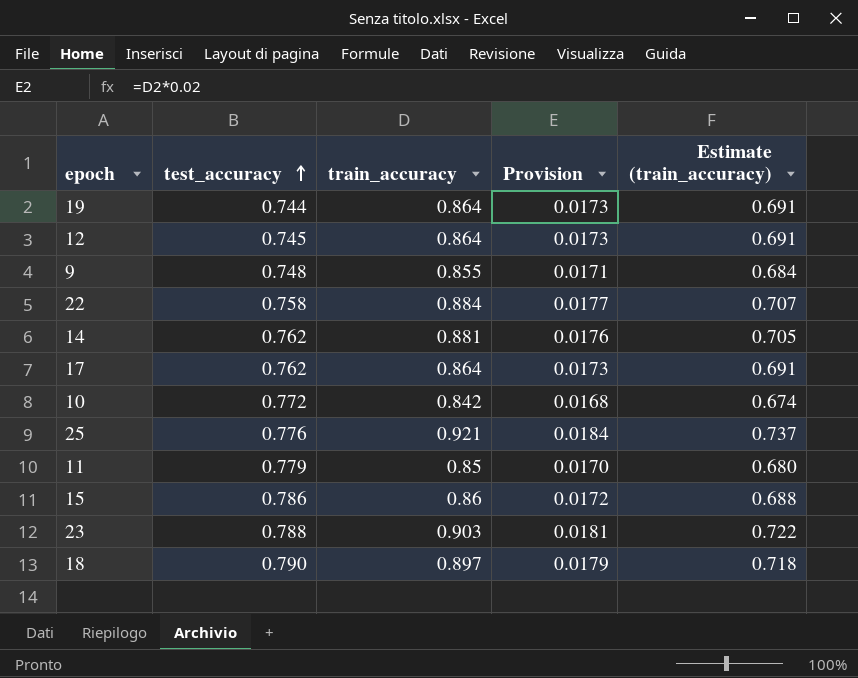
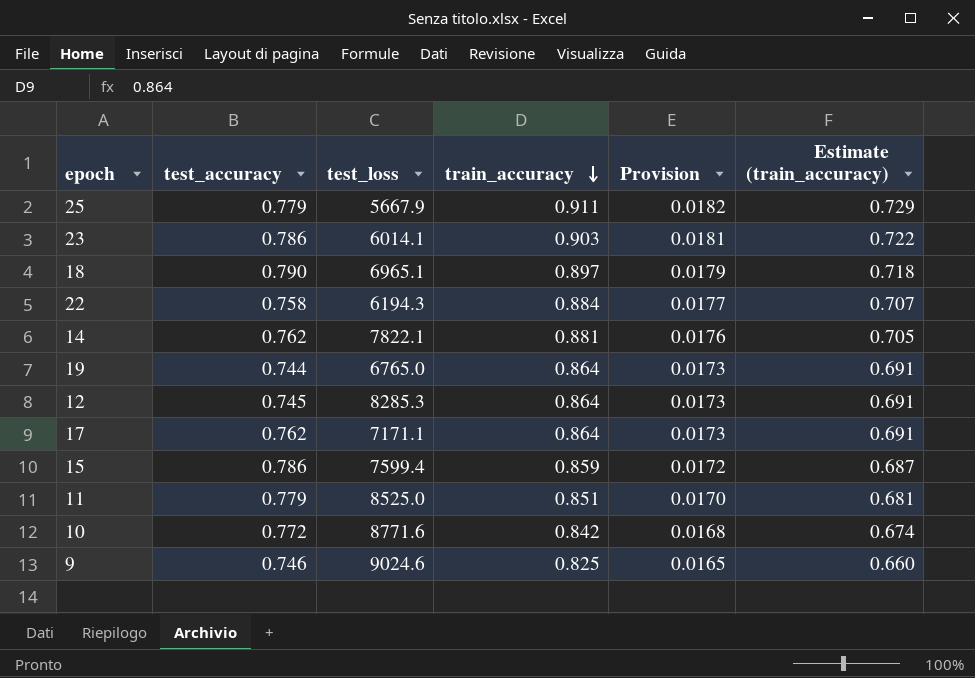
row order: test_accuracy ascending -> train_accuracy descending
column test_loss | position: none -> 3
25 | test_accuracy: 0.776 -> 0.779
25 | train_accuracy: 0.921 -> 0.911
25 | Provision: 0.0184 -> 0.0182
25 | Estimate (train_accuracy): 0.737 -> 0.729
23 | test_accuracy: 0.788 -> 0.786
15 | train_accuracy: 0.86 -> 0.859
15 | Estimate (train_accuracy): 0.688 -> 0.687
11 | train_accuracy: 0.85 -> 0.851
11 | Estimate (train_accuracy): 0.680 -> 0.681
9 | test_accuracy: 0.748 -> 0.746
9 | train_accuracy: 0.855 -> 0.825
9 | Provision: 0.0171 -> 0.0165
9 | Estimate (train_accuracy): 0.684 -> 0.660

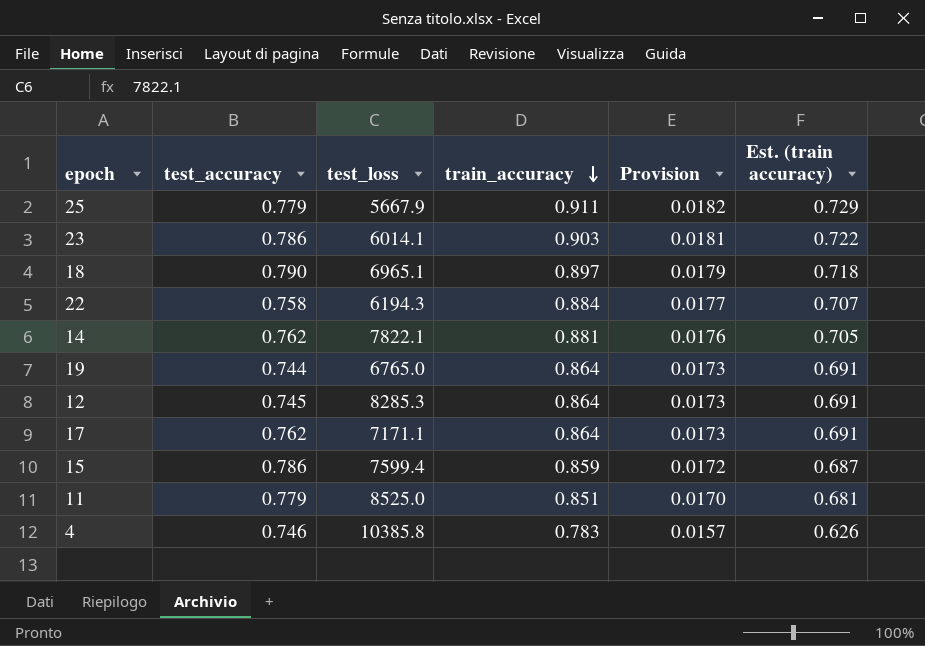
column name: Estimate (train_accuracy) -> Est. (train accuracy)
row 10: 0.772 | 8771.6 | 0.842 | 0.0168 | 0.674 -> none
row 9: 0.746 | 9024.6 | 0.825 | 0.0165 | 0.660 -> none
row 4: none -> 0.746 | 10385.8 | 0.783 | 0.0157 | 0.626

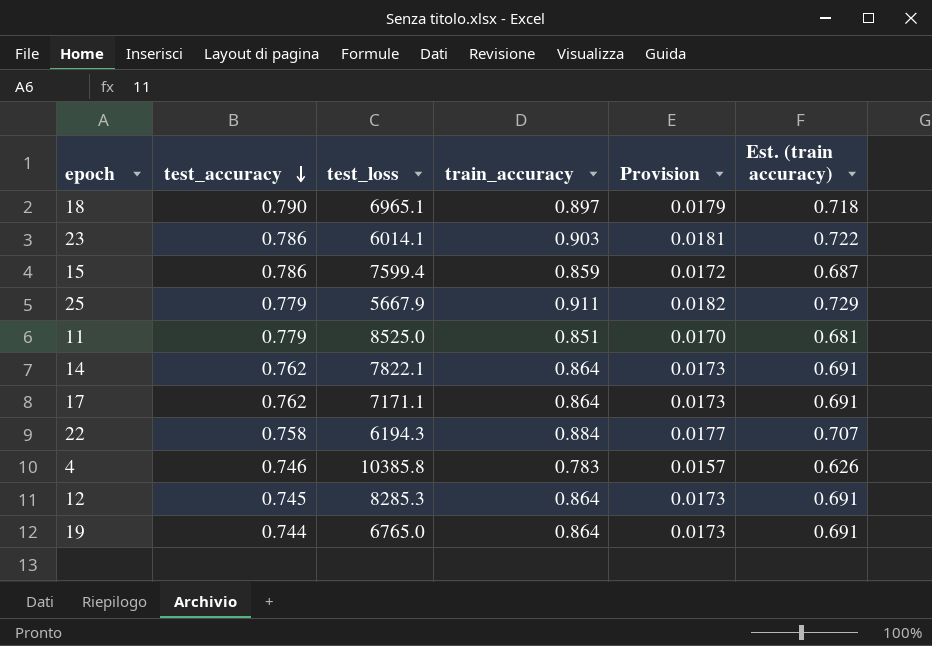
row order: train_accuracy descending -> test_accuracy descending
14 | train_accuracy: 0.881 -> 0.864
14 | Provision: 0.0176 -> 0.0173
14 | Est. (train accuracy): 0.705 -> 0.691

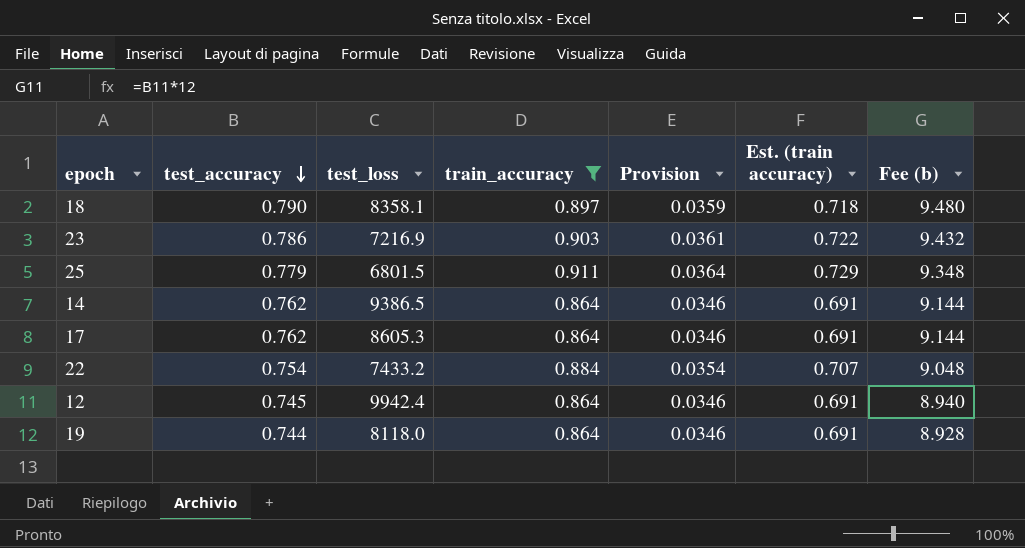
filter: none -> train_accuracy >= 0.864
column Provision | formula: [train_accuracy] * 0.02 -> [train_accuracy] * 0.04
column Fee (b) | formula: none -> [test_accuracy] * 12
18 | test_loss: 6965.1 -> 8358.1
23 | test_loss: 6014.1 -> 7216.9
25 | test_loss: 5667.9 -> 6801.5
14 | test_loss: 7822.1 -> 9386.5
17 | test_loss: 7171.1 -> 8605.3
22 | test_accuracy: 0.758 -> 0.754
22 | test_loss: 6194.3 -> 7433.2
12 | test_loss: 8285.3 -> 9942.4
19 | test_loss: 6765.0 -> 8118.0

